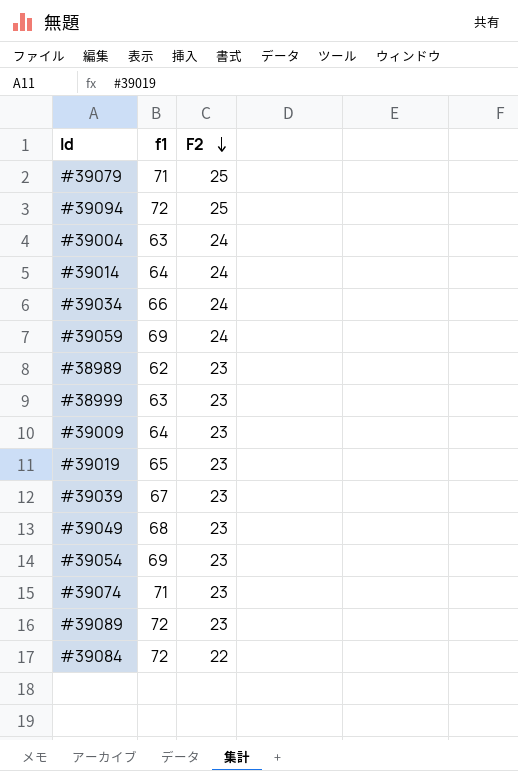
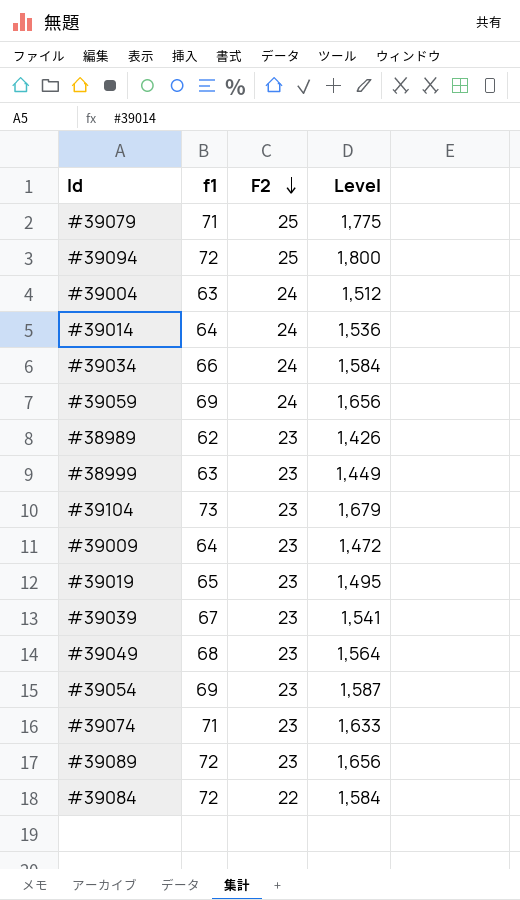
column Level | formula: none -> [f1] * [F2]
row #39104: none -> 73 | 23 | 1,679

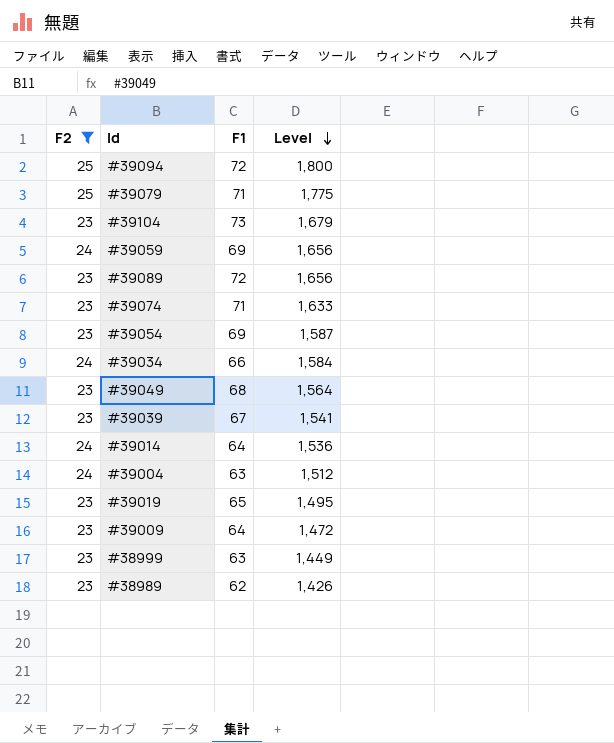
filter: none -> F2 != 22
row order: F2 descending -> Level descending
column F2 | position: 3 -> 1
column name: f1 -> F1

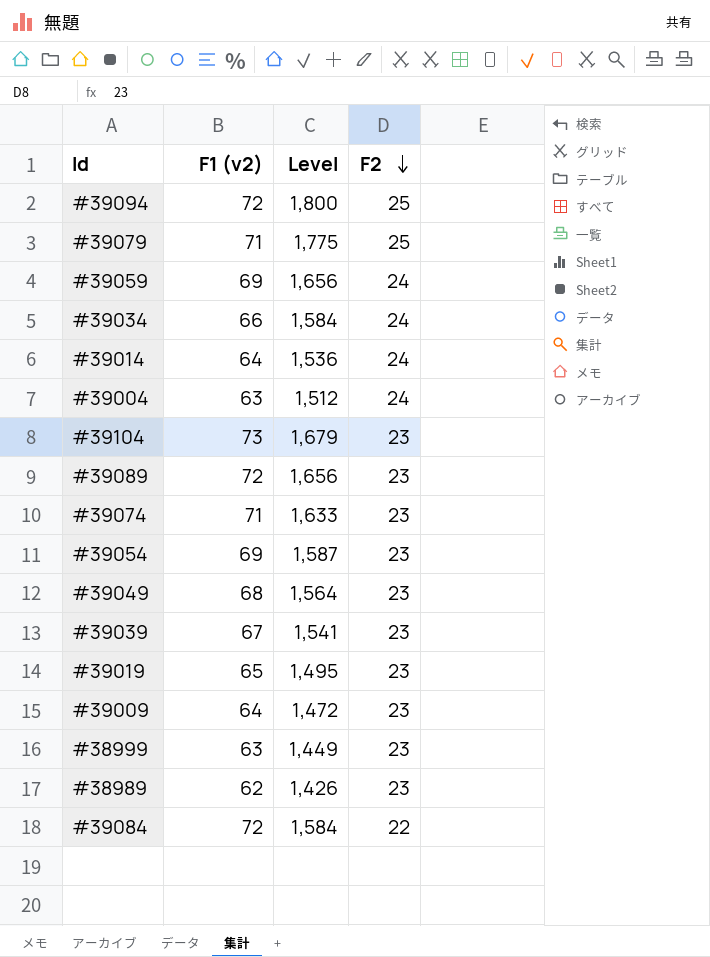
filter: F2 != 22 -> none
row order: Level descending -> F2 descending
column name: F1 -> F1 (v2)
column F2 | position: 1 -> 4

